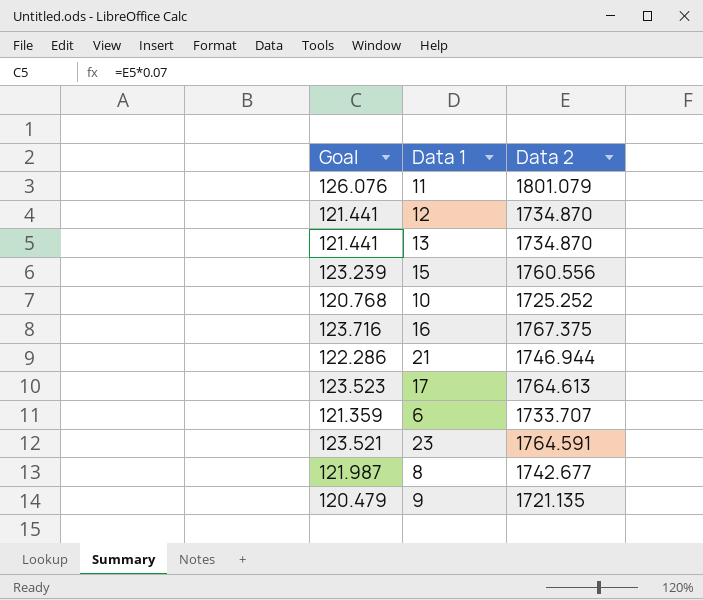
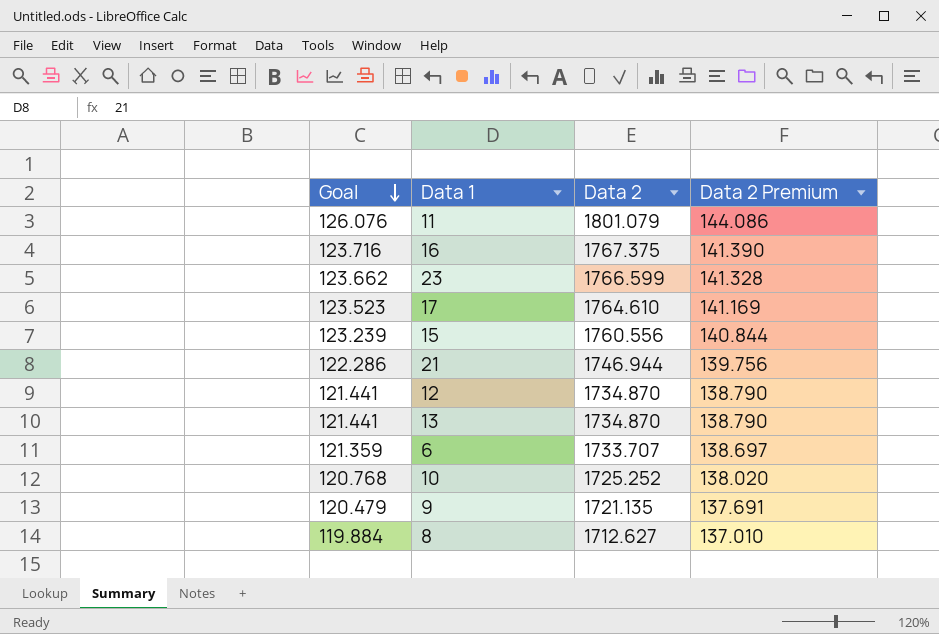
row order: none -> Goal descending
column Data 2 Premium | formula: none -> [Data 2] * 0.08
23 | Goal: 123.521 -> 123.662
23 | Data 2: 1764.591 -> 1766.599
17 | Data 2: 1764.613 -> 1764.610
8 | Goal: 121.987 -> 119.884
8 | Data 2: 1742.677 -> 1712.627

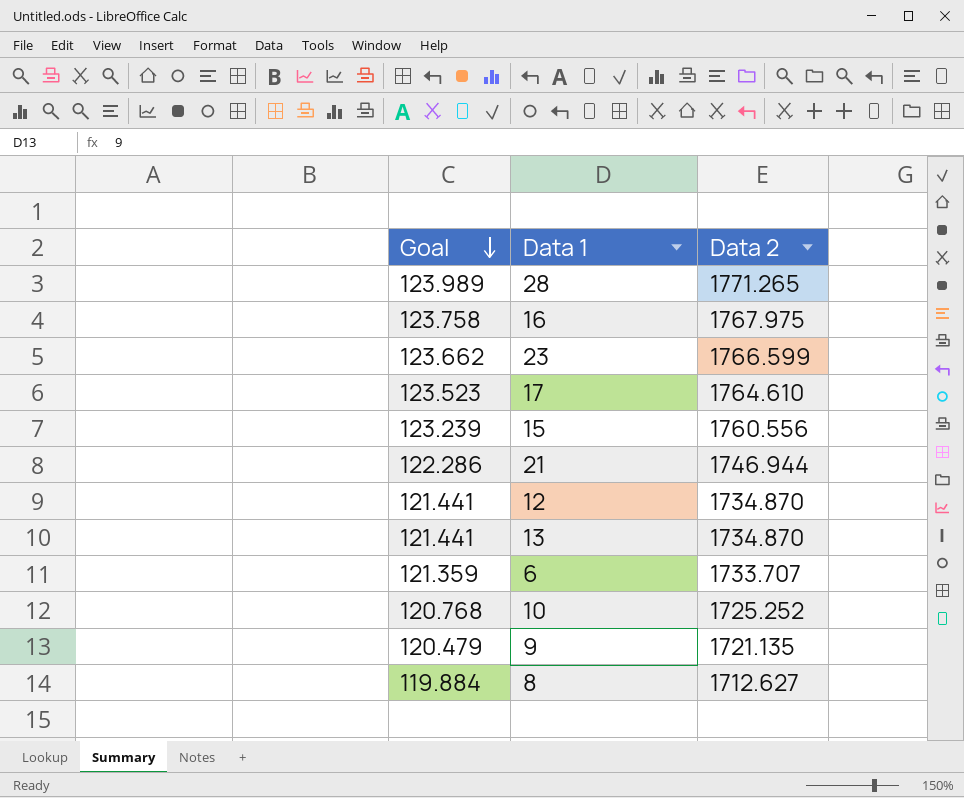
column Data 2 Premium | formula: [Data 2] * 0.08 -> none
row 11: 126.076 | 1801.079 | 144.086 -> none
row 28: none -> 123.989 | 1771.265
16 | Goal: 123.716 -> 123.758
16 | Data 2: 1767.375 -> 1767.975

